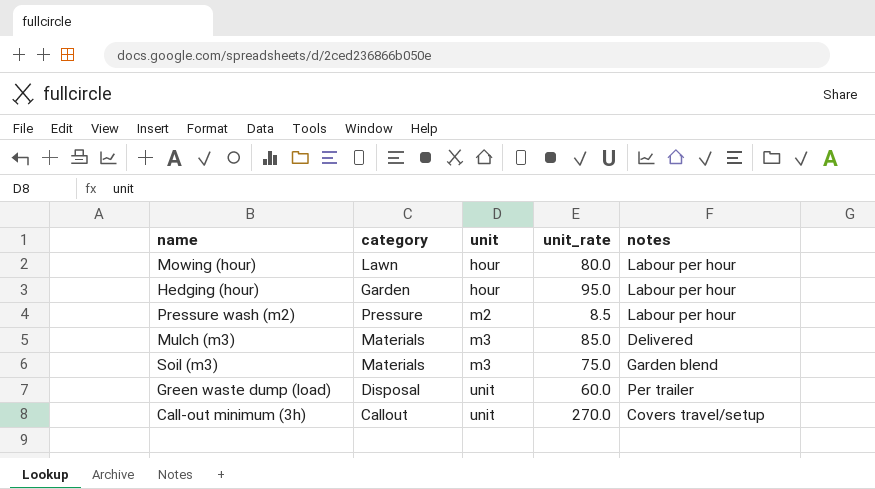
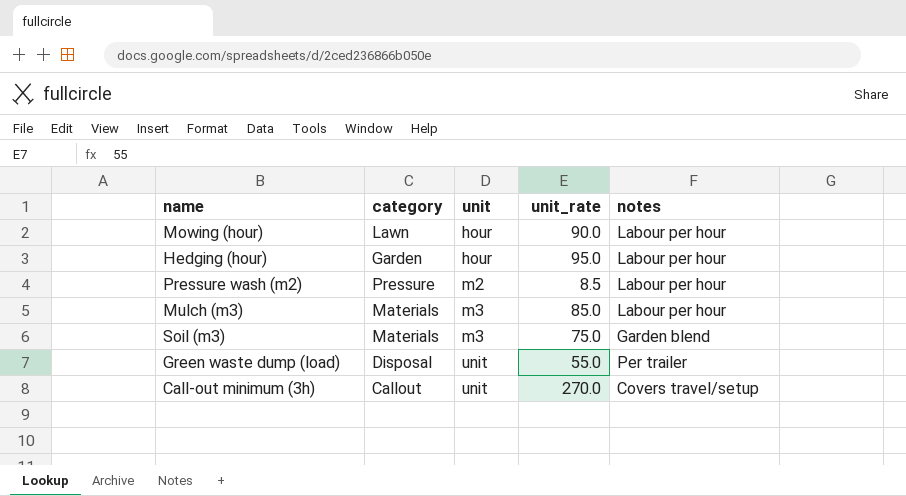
Mowing (hour) | unit_rate: 80.0 -> 90.0
Mulch (m3) | notes: Delivered -> Labour per hour
Green waste dump (load) | unit_rate: 60.0 -> 55.0

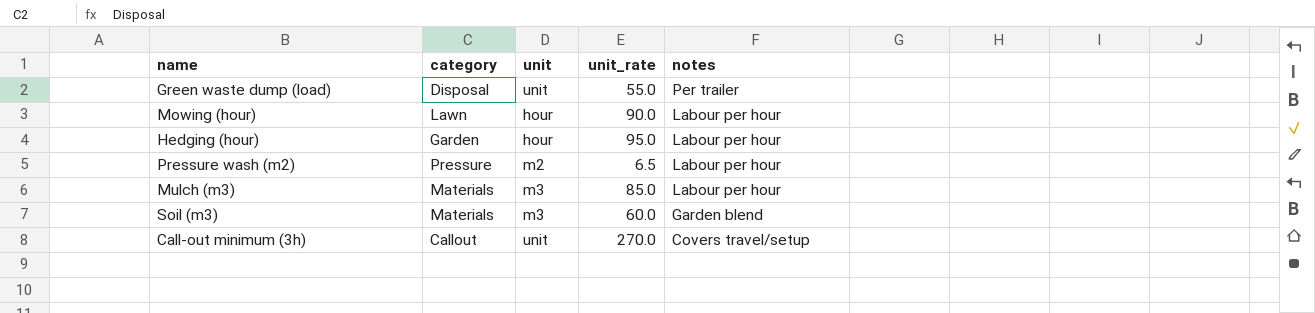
row order: unit ascending -> notes descending
Pressure wash (m2) | unit_rate: 8.5 -> 6.5
Soil (m3) | unit_rate: 75.0 -> 60.0

